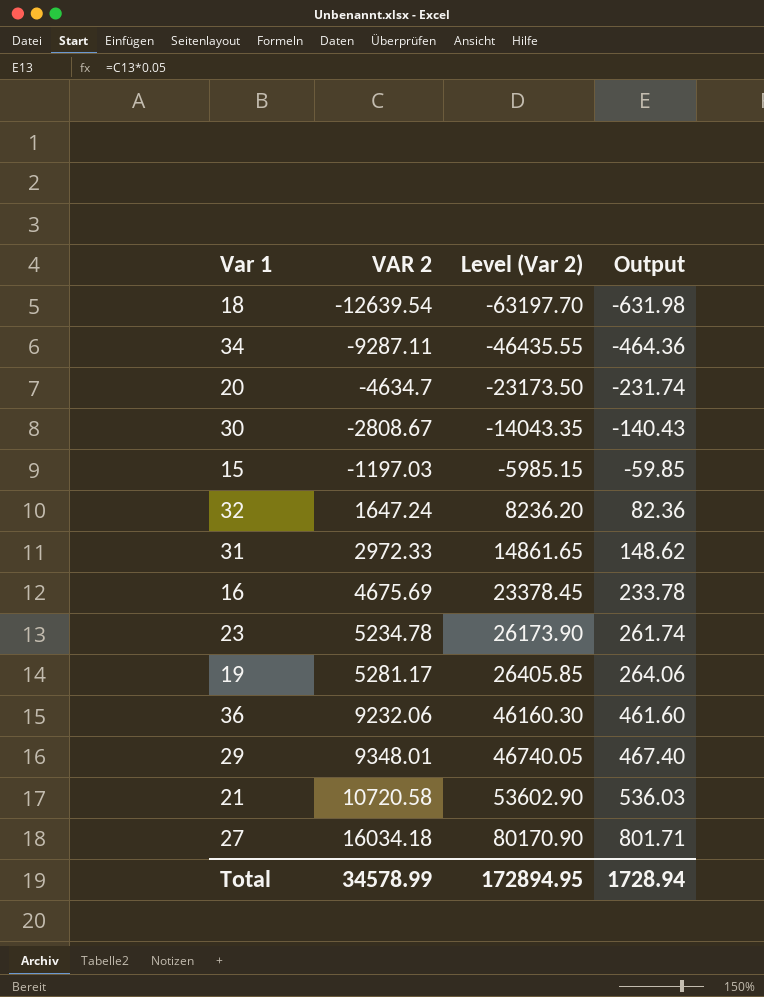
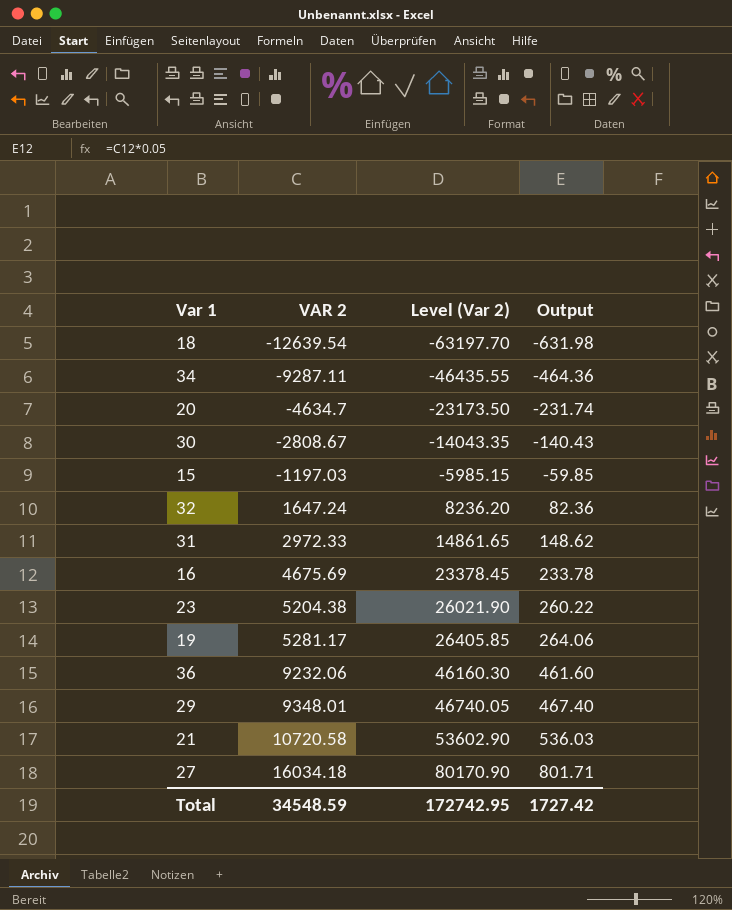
23 | VAR 2: 5234.78 -> 5204.38
23 | Level (Var 2): 26173.90 -> 26021.90
23 | Output: 261.74 -> 260.22
Total | VAR 2: 34578.99 -> 34548.59
Total | Level (Var 2): 172894.95 -> 172742.95
Total | Output: 1728.94 -> 1727.42

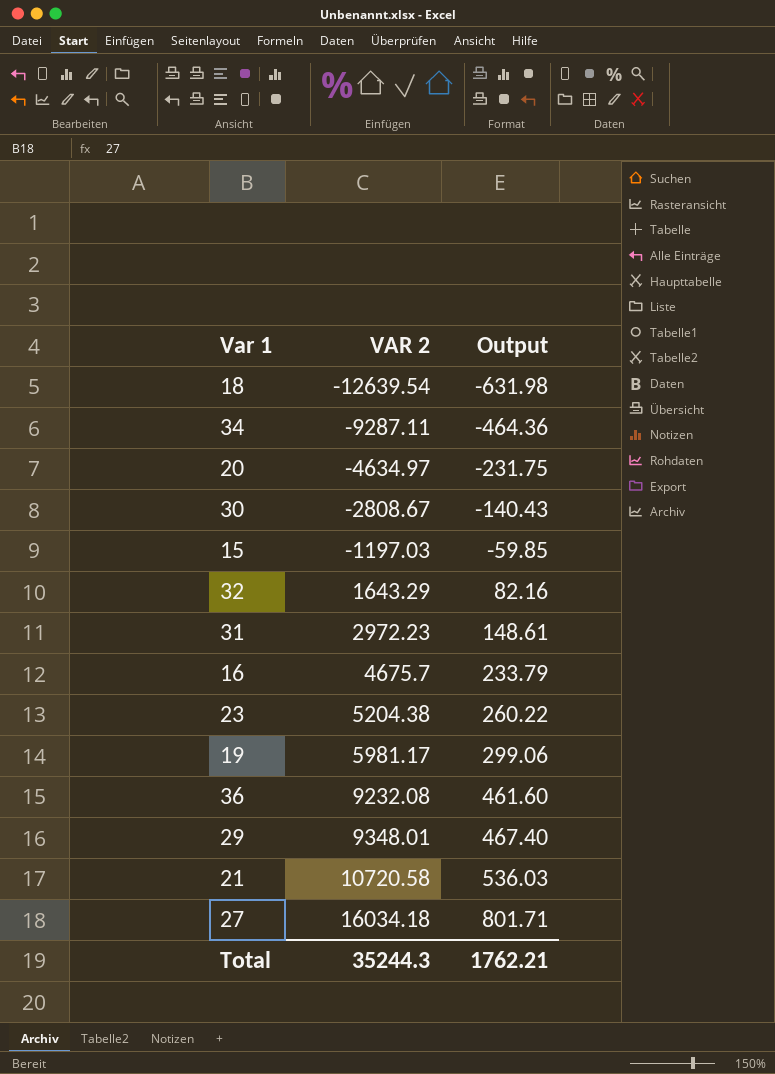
column Level (Var 2) | formula: [VAR 2] * 5 -> none
20 | VAR 2: -4634.7 -> -4634.97
20 | Output: -231.74 -> -231.75
32 | VAR 2: 1647.24 -> 1643.29
32 | Output: 82.36 -> 82.16
31 | VAR 2: 2972.33 -> 2972.23
31 | Output: 148.62 -> 148.61
16 | VAR 2: 4675.69 -> 4675.7
16 | Output: 233.78 -> 233.79
19 | VAR 2: 5281.17 -> 5981.17
19 | Output: 264.06 -> 299.06
36 | VAR 2: 9232.06 -> 9232.08
Total | VAR 2: 34548.59 -> 35244.3
Total | Output: 1727.42 -> 1762.21

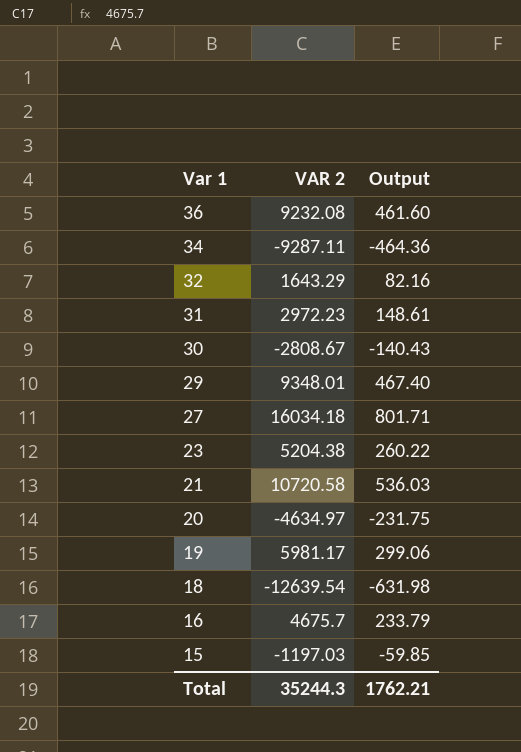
row order: VAR 2 ascending -> Var 1 descending

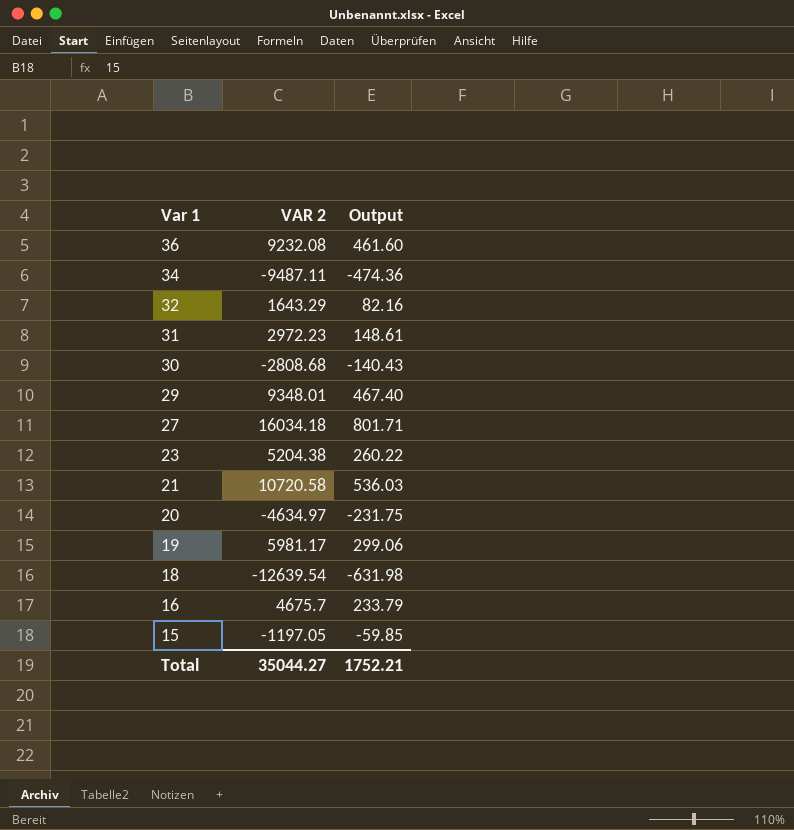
34 | VAR 2: -9287.11 -> -9487.11
34 | Output: -464.36 -> -474.36
30 | VAR 2: -2808.67 -> -2808.68
15 | VAR 2: -1197.03 -> -1197.05
Total | VAR 2: 35244.3 -> 35044.27
Total | Output: 1762.21 -> 1752.21

